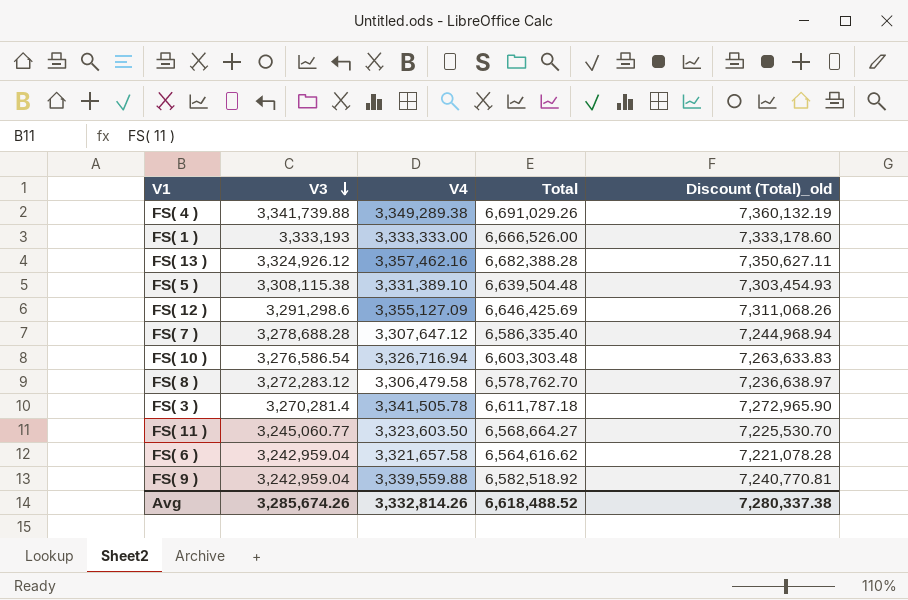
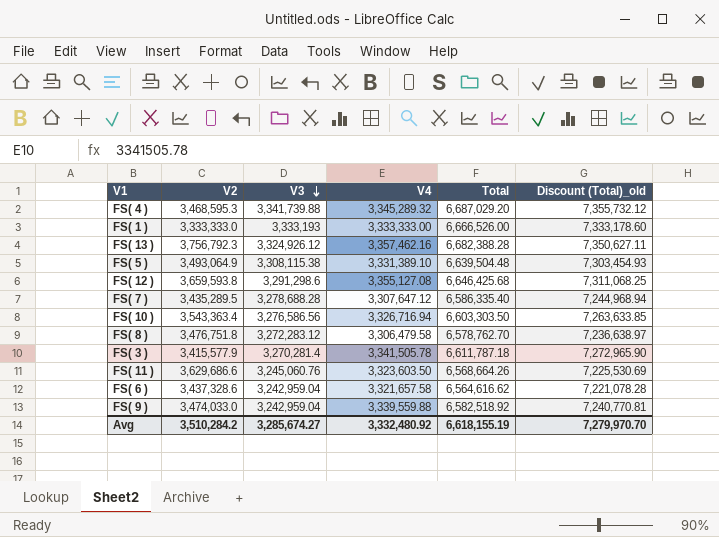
column V2 | position: none -> 2
FS( 4 ) | V4: 3,349,289.38 -> 3,345,289.32
FS( 4 ) | Total: 6,691,029.26 -> 6,687,029.20
FS( 4 ) | Discount (Total)_old: 7,360,132.19 -> 7,355,732.12
FS( 12 ) | V4: 3,355,127.09 -> 3,355,127.08
FS( 12 ) | Total: 6,646,425.69 -> 6,646,425.68
FS( 12 ) | Discount (Total)_old: 7,311,068.26 -> 7,311,068.25
FS( 10 ) | V3: 3,276,586.54 -> 3,276,586.56
FS( 10 ) | Total: 6,603,303.48 -> 6,603,303.50
FS( 10 ) | Discount (Total)_old: 7,263,633.83 -> 7,263,633.85
FS( 11 ) | V3: 3,245,060.77 -> 3,245,060.76
FS( 11 ) | Total: 6,568,664.27 -> 6,568,664.26
FS( 11 ) | Discount (Total)_old: 7,225,530.70 -> 7,225,530.69
Avg | V3: 3,285,674.26 -> 3,285,674.27
Avg | V4: 3,332,814.26 -> 3,332,480.92
Avg | Total: 6,618,488.52 -> 6,618,155.19
Avg | Discount (Total)_old: 7,280,337.38 -> 7,279,970.70

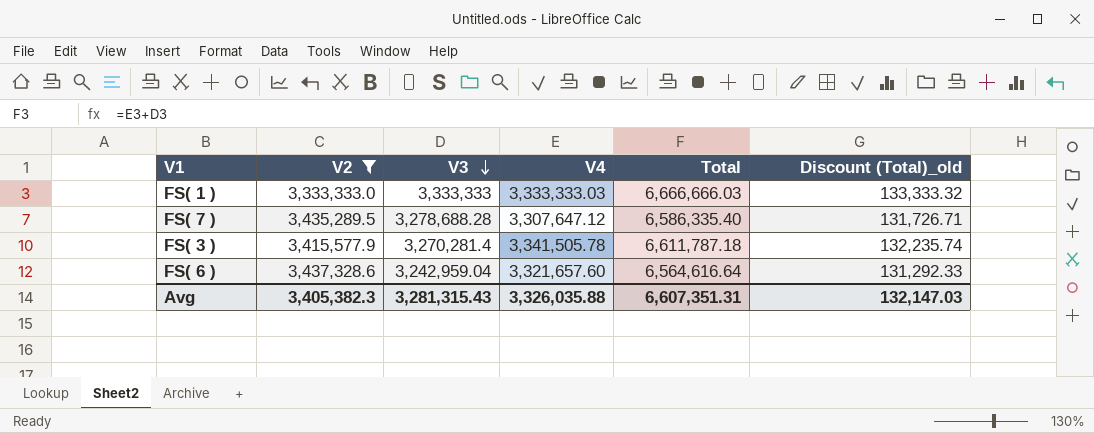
filter: none -> V2 <= 3,437,328.6
column Discount (Total)_old | formula: [Total] * 1.1 -> [Total] * 0.02
FS( 1 ) | V3: 3,333,193 -> 3,333,333
FS( 1 ) | V4: 3,333,333.00 -> 3,333,333.03
FS( 1 ) | Total: 6,666,526.00 -> 6,666,666.03
FS( 6 ) | V4: 3,321,657.58 -> 3,321,657.60
FS( 6 ) | Total: 6,564,616.62 -> 6,564,616.64
Avg | V2: 3,510,284.2 -> 3,405,382.3
Avg | V3: 3,285,674.27 -> 3,281,315.43
Avg | V4: 3,332,480.92 -> 3,326,035.88
Avg | Total: 6,618,155.19 -> 6,607,351.31
Avg | Discount (Total)_old: 7,279,970.70 -> 132,147.03

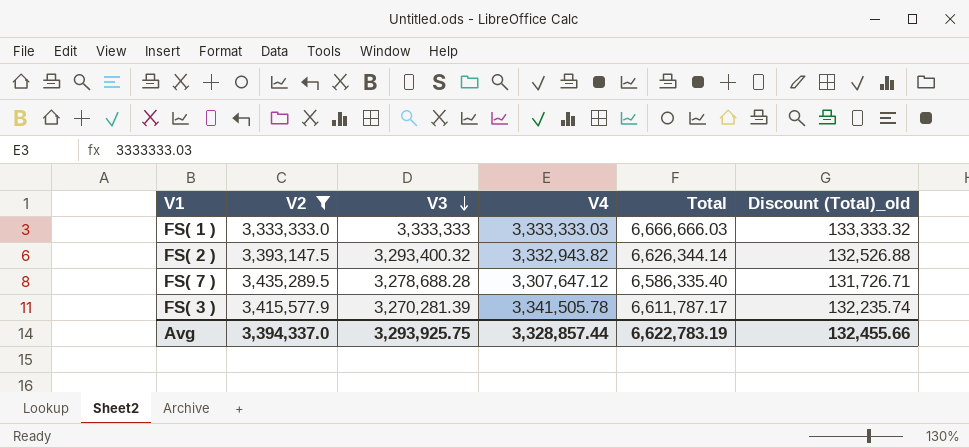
row FS( 6 ): 3,437,328.6 | 3,242,959.04 | 3,321,657.60 | 6,564,616.64 | 131,292.33 -> none
row FS( 2 ): none -> 3,393,147.5 | 3,293,400.32 | 3,332,943.82 | 6,626,344.14 | 132,526.88
FS( 3 ) | V3: 3,270,281.4 -> 3,270,281.39
FS( 3 ) | Total: 6,611,787.18 -> 6,611,787.17
Avg | V2: 3,405,382.3 -> 3,394,337.0
Avg | V3: 3,281,315.43 -> 3,293,925.75
Avg | V4: 3,326,035.88 -> 3,328,857.44
Avg | Total: 6,607,351.31 -> 6,622,783.19
Avg | Discount (Total)_old: 132,147.03 -> 132,455.66

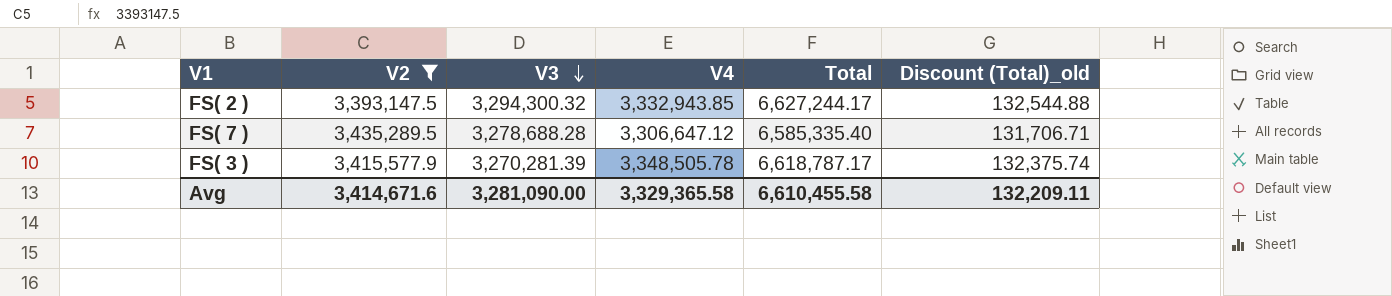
row FS( 1 ): 3,333,333.0 | 3,333,333 | 3,333,333.03 | 6,666,666.03 | 133,333.32 -> none
FS( 2 ) | V3: 3,293,400.32 -> 3,294,300.32
FS( 2 ) | V4: 3,332,943.82 -> 3,332,943.85
FS( 2 ) | Total: 6,626,344.14 -> 6,627,244.17
FS( 2 ) | Discount (Total)_old: 132,526.88 -> 132,544.88
FS( 7 ) | V4: 3,307,647.12 -> 3,306,647.12
FS( 7 ) | Total: 6,586,335.40 -> 6,585,335.40
FS( 7 ) | Discount (Total)_old: 131,726.71 -> 131,706.71
FS( 3 ) | V4: 3,341,505.78 -> 3,348,505.78
FS( 3 ) | Total: 6,611,787.17 -> 6,618,787.17
FS( 3 ) | Discount (Total)_old: 132,235.74 -> 132,375.74
Avg | V2: 3,394,337.0 -> 3,414,671.6
Avg | V3: 3,293,925.75 -> 3,281,090.00
Avg | V4: 3,328,857.44 -> 3,329,365.58
Avg | Total: 6,622,783.19 -> 6,610,455.58
Avg | Discount (Total)_old: 132,455.66 -> 132,209.11

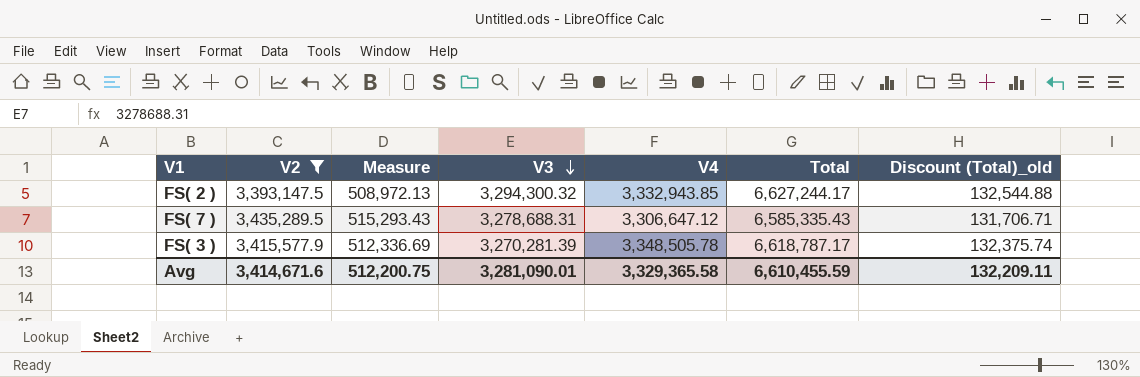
column Measure | formula: none -> [V2] * 0.15
FS( 7 ) | V3: 3,278,688.28 -> 3,278,688.31
FS( 7 ) | Total: 6,585,335.40 -> 6,585,335.43
Avg | V3: 3,281,090.00 -> 3,281,090.01
Avg | Total: 6,610,455.58 -> 6,610,455.59

